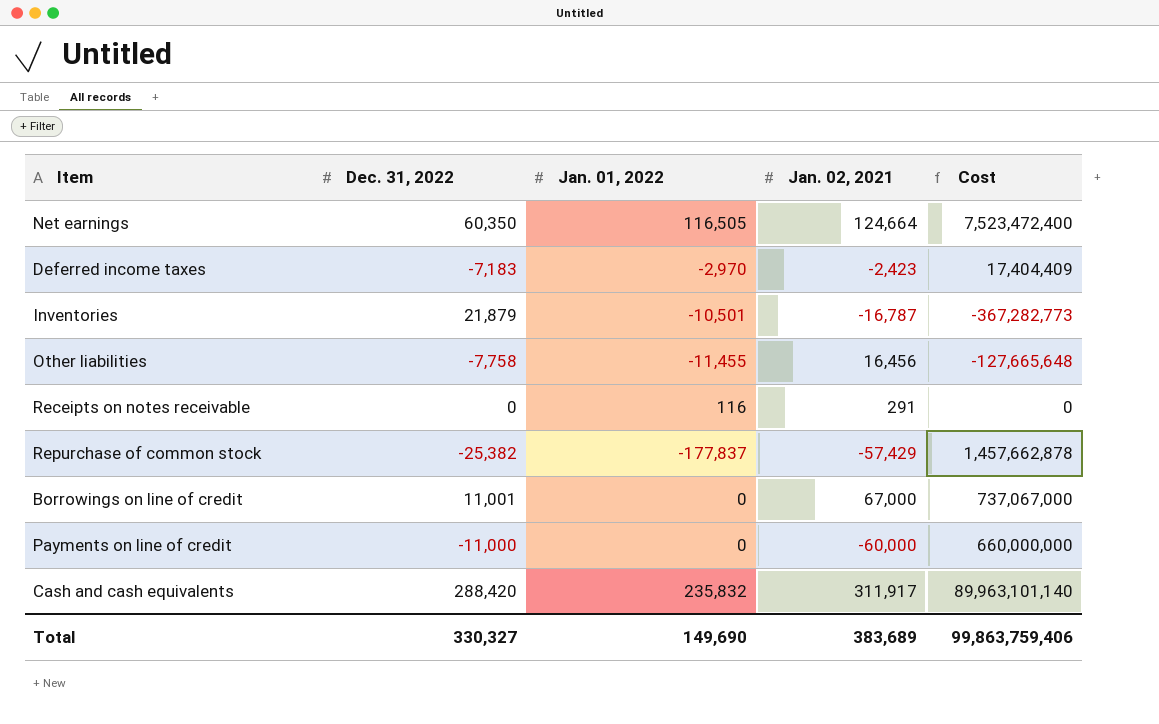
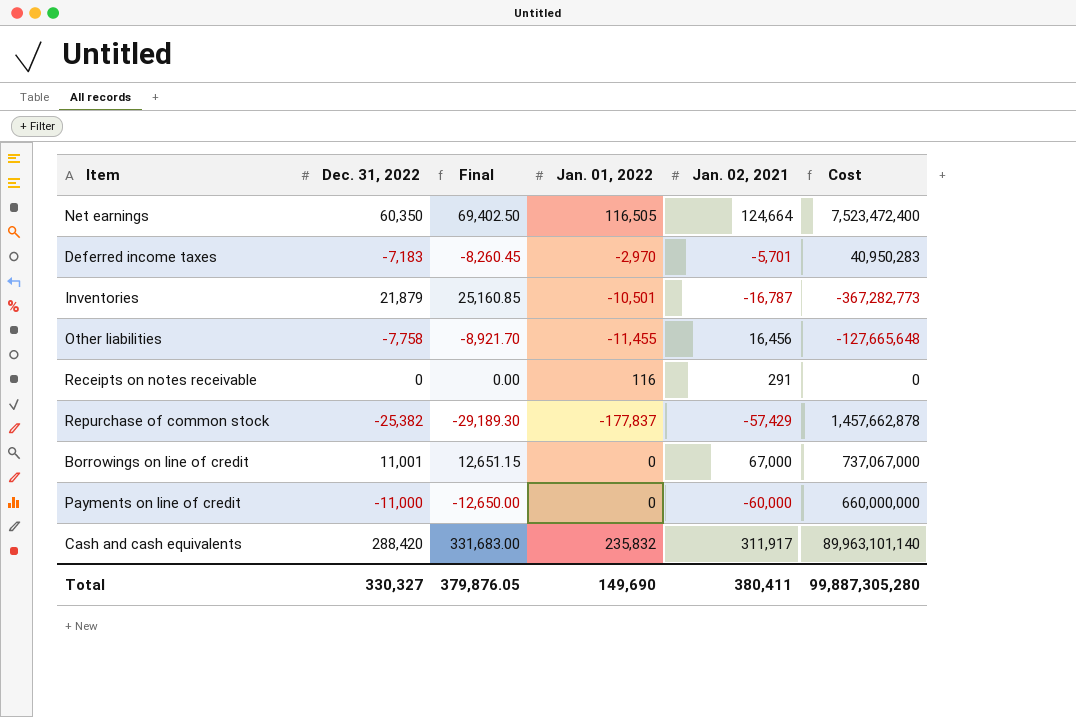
column Final | formula: none -> [Dec. 31, 2022] * 1.15
Deferred income taxes | Jan. 02, 2021: -2,423 -> -5,701
Deferred income taxes | Cost: 17,404,409 -> 40,950,283
Total | Jan. 02, 2021: 383,689 -> 380,411
Total | Cost: 99,863,759,406 -> 99,887,305,280

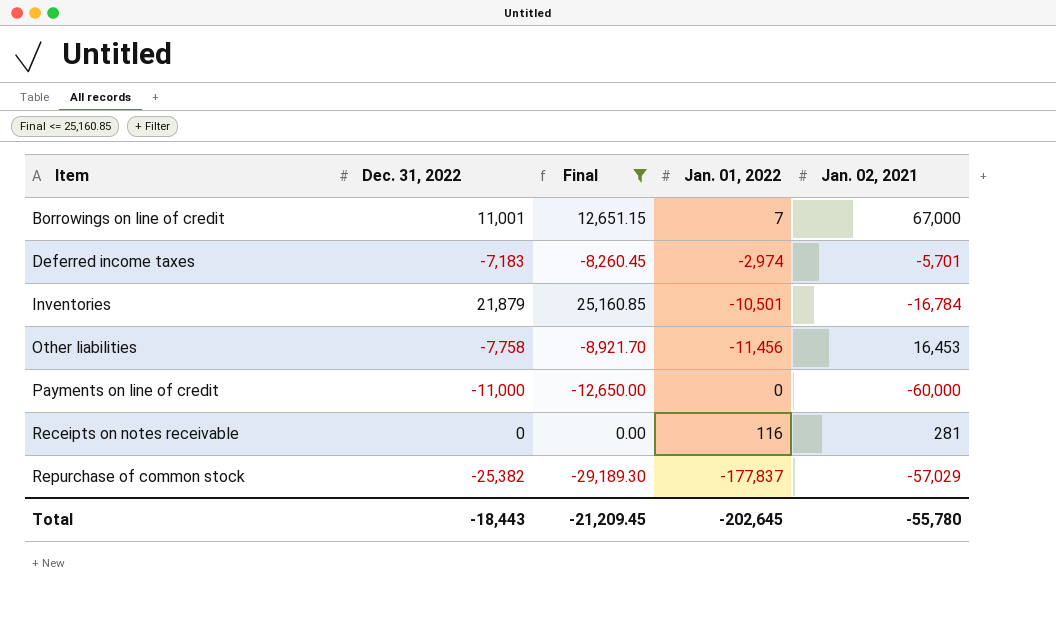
filter: none -> Final <= 25,160.85
row order: none -> Item ascending
column Cost | formula: [Dec. 31, 2022] * [Jan. 02, 2021] -> none
Borrowings on line of credit | Jan. 01, 2022: 0 -> 7
Deferred income taxes | Jan. 01, 2022: -2,970 -> -2,974
Inventories | Jan. 02, 2021: -16,787 -> -16,784
Other liabilities | Jan. 01, 2022: -11,455 -> -11,456
Other liabilities | Jan. 02, 2021: 16,456 -> 16,453
Receipts on notes receivable | Jan. 02, 2021: 291 -> 281
Repurchase of common stock | Jan. 02, 2021: -57,429 -> -57,029
Total | Dec. 31, 2022: 330,327 -> -18,443
Total | Final: 379,876.05 -> -21,209.45
Total | Jan. 01, 2022: 149,690 -> -202,645
Total | Jan. 02, 2021: 380,411 -> -55,780

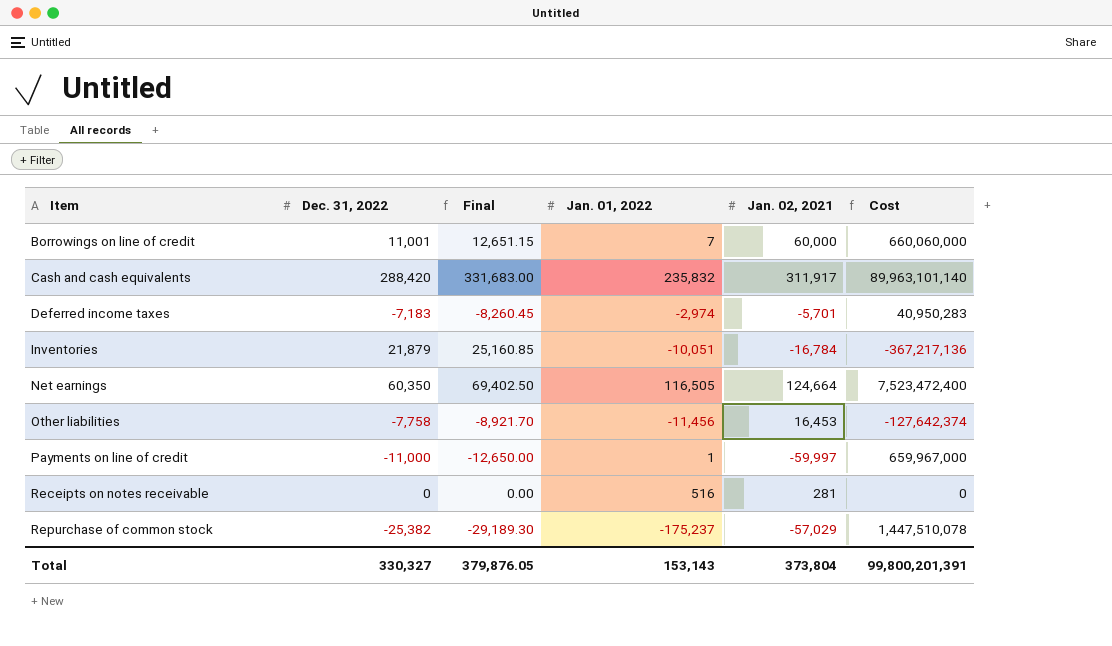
filter: Final <= 25,160.85 -> none
column Cost | formula: none -> [Dec. 31, 2022] * [Jan. 02, 2021]
Borrowings on line of credit | Jan. 02, 2021: 67,000 -> 60,000
Inventories | Jan. 01, 2022: -10,501 -> -10,051
Payments on line of credit | Jan. 01, 2022: 0 -> 1
Payments on line of credit | Jan. 02, 2021: -60,000 -> -59,997
Receipts on notes receivable | Jan. 01, 2022: 116 -> 516
Repurchase of common stock | Jan. 01, 2022: -177,837 -> -175,237
Total | Dec. 31, 2022: -18,443 -> 330,327
Total | Final: -21,209.45 -> 379,876.05
Total | Jan. 01, 2022: -202,645 -> 153,143
Total | Jan. 02, 2021: -55,780 -> 373,804

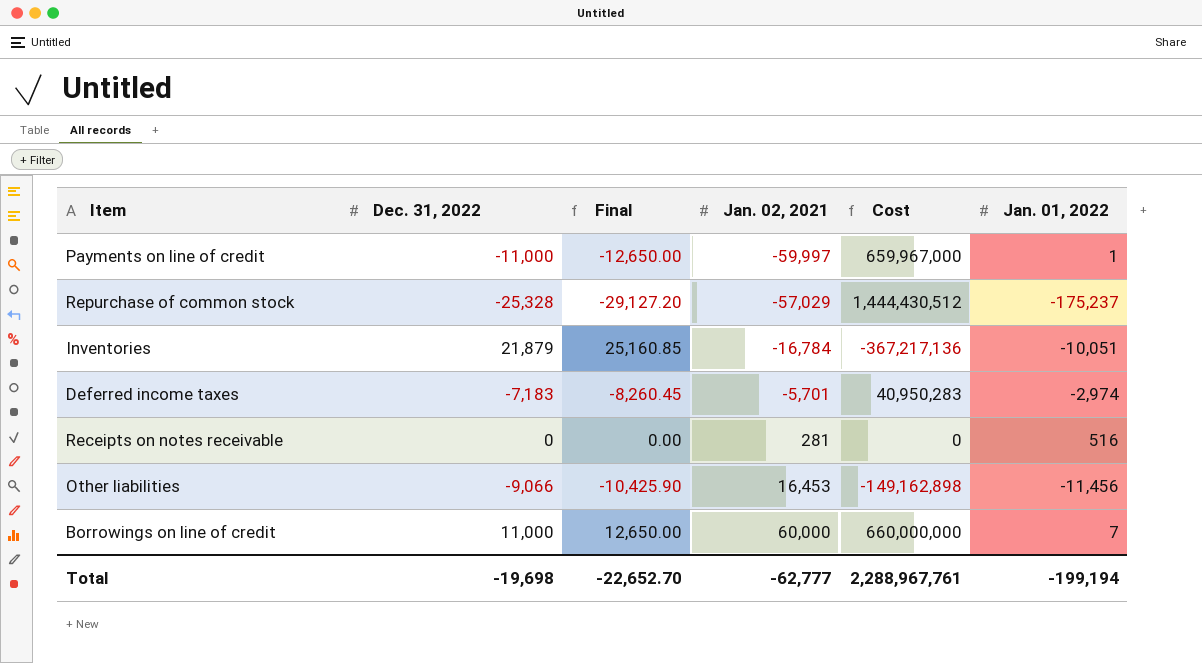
row order: Item ascending -> Jan. 02, 2021 ascending
column Jan. 01, 2022 | position: 4 -> 6
row Cash and cash equivalents: 288,420 | 331,683.00 | 235,832 | 311,917 | 89,963,101,140 -> none
row Net earnings: 60,350 | 69,402.50 | 116,505 | 124,664 | 7,523,472,400 -> none
Repurchase of common stock | Dec. 31, 2022: -25,382 -> -25,328
Repurchase of common stock | Final: -29,189.30 -> -29,127.20
Repurchase of common stock | Cost: 1,447,510,078 -> 1,444,430,512
Other liabilities | Dec. 31, 2022: -7,758 -> -9,066
Other liabilities | Final: -8,921.70 -> -10,425.90
Other liabilities | Cost: -127,642,374 -> -149,162,898
Borrowings on line of credit | Dec. 31, 2022: 11,001 -> 11,000
Borrowings on line of credit | Final: 12,651.15 -> 12,650.00
Borrowings on line of credit | Cost: 660,060,000 -> 660,000,000
Total | Dec. 31, 2022: 330,327 -> -19,698
Total | Final: 379,876.05 -> -22,652.70
Total | Jan. 02, 2021: 373,804 -> -62,777
Total | Cost: 99,800,201,391 -> 2,288,967,761
Total | Jan. 01, 2022: 153,143 -> -199,194

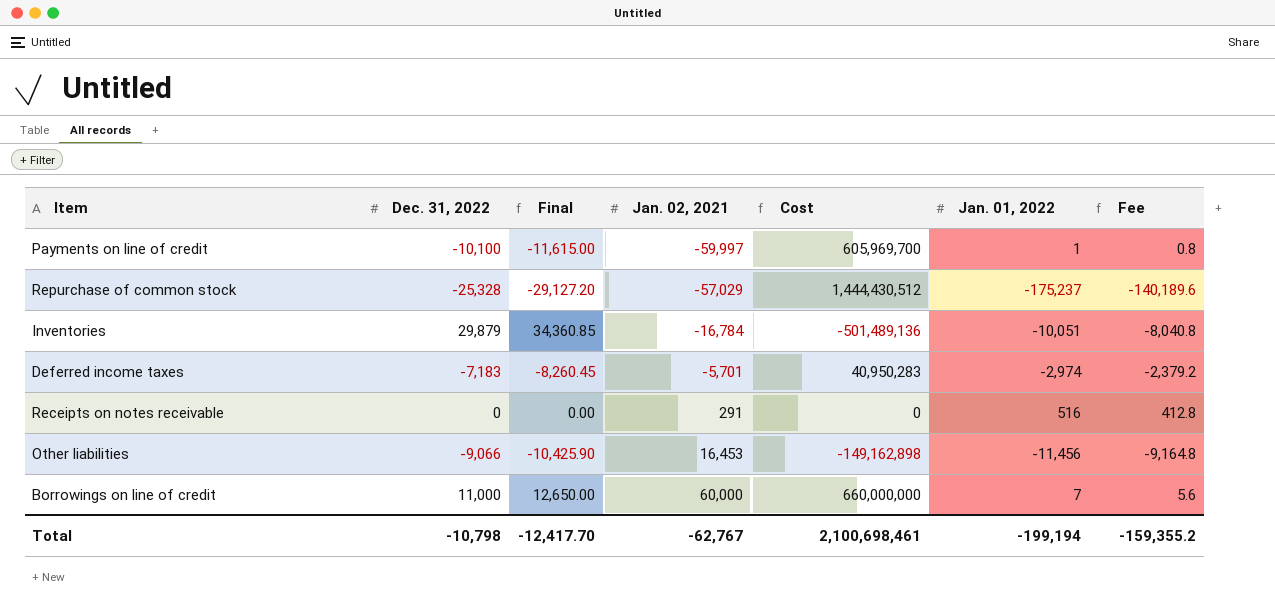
column Fee | formula: none -> [Jan. 01, 2022] * 0.8
Payments on line of credit | Dec. 31, 2022: -11,000 -> -10,100
Payments on line of credit | Final: -12,650.00 -> -11,615.00
Payments on line of credit | Cost: 659,967,000 -> 605,969,700
Inventories | Dec. 31, 2022: 21,879 -> 29,879
Inventories | Final: 25,160.85 -> 34,360.85
Inventories | Cost: -367,217,136 -> -501,489,136
Receipts on notes receivable | Jan. 02, 2021: 281 -> 291
Total | Dec. 31, 2022: -19,698 -> -10,798
Total | Final: -22,652.70 -> -12,417.70
Total | Jan. 02, 2021: -62,777 -> -62,767
Total | Cost: 2,288,967,761 -> 2,100,698,461

